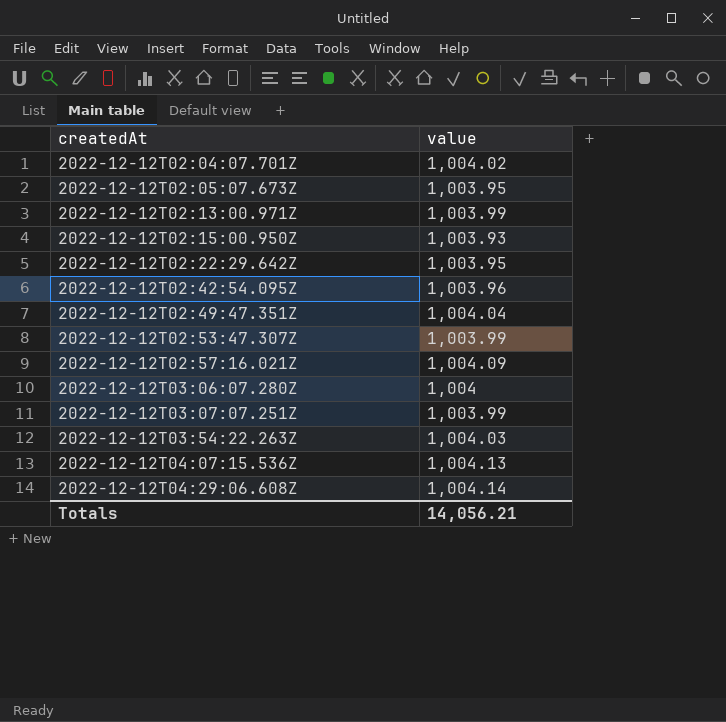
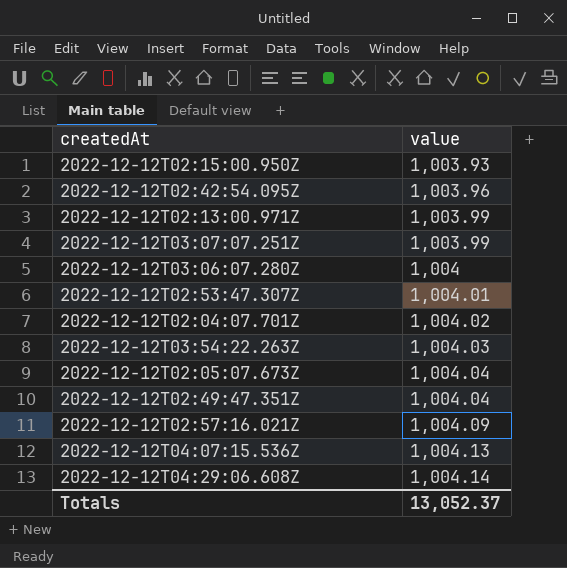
row order: createdAt ascending -> value ascending
row 2022-12-12T02:22:29.642Z: 1,003.95 -> none
2022-12-12T02:53:47.307Z | value: 1,003.99 -> 1,004.01
2022-12-12T02:05:07.673Z | value: 1,003.95 -> 1,004.04
Totals | value: 14,056.21 -> 13,052.37

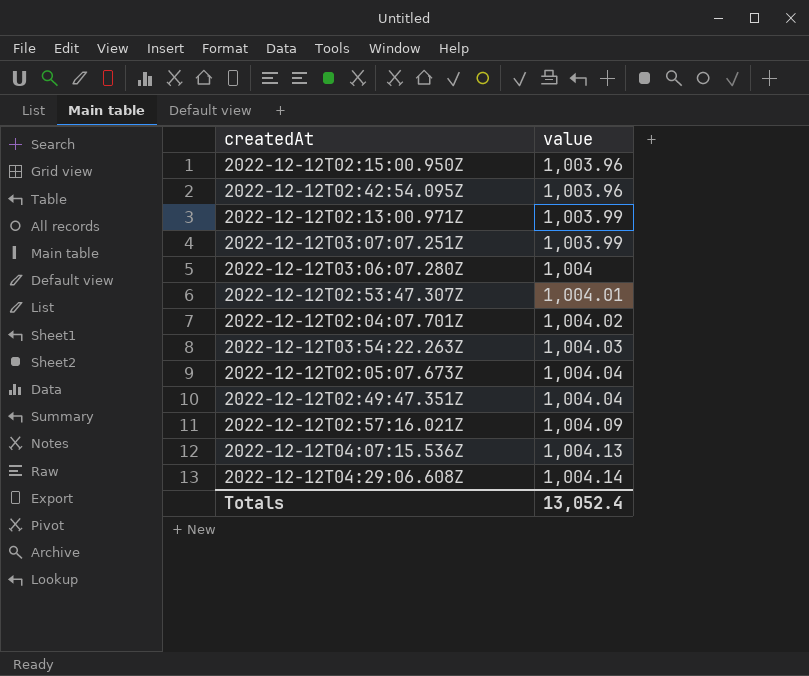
2022-12-12T02:15:00.950Z | value: 1,003.93 -> 1,003.96
Totals | value: 13,052.37 -> 13,052.4

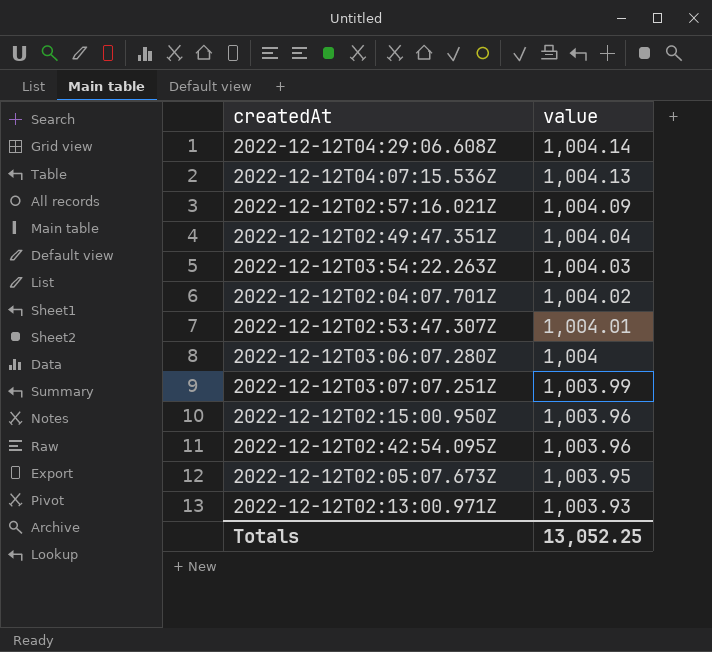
row order: value ascending -> value descending
2022-12-12T02:05:07.673Z | value: 1,004.04 -> 1,003.95
2022-12-12T02:13:00.971Z | value: 1,003.99 -> 1,003.93
Totals | value: 13,052.4 -> 13,052.25

